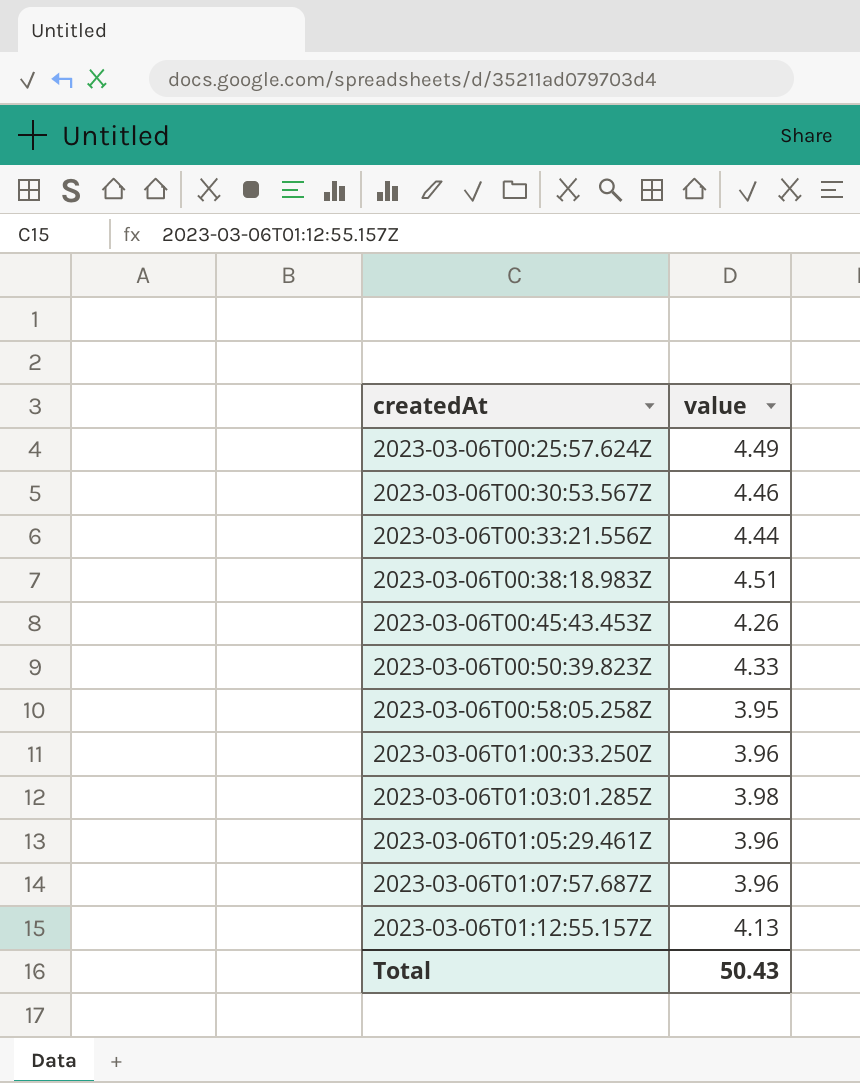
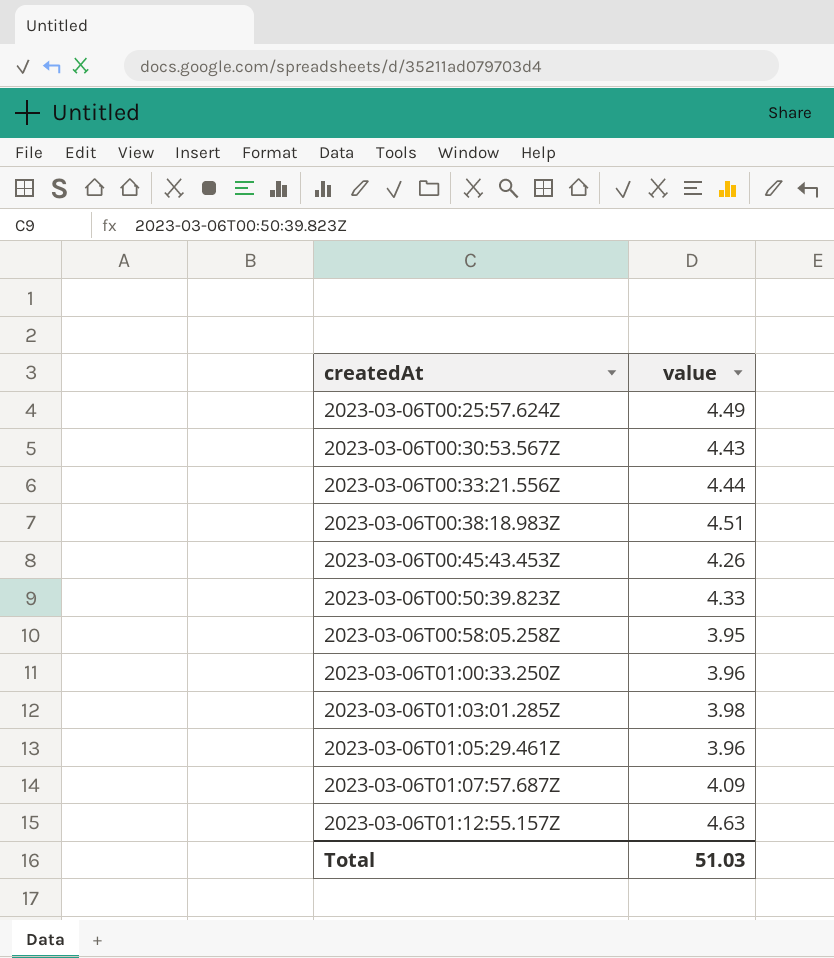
2023-03-06T00:30:53.567Z | value: 4.46 -> 4.43
2023-03-06T01:07:57.687Z | value: 3.96 -> 4.09
2023-03-06T01:12:55.157Z | value: 4.13 -> 4.63
Total | value: 50.43 -> 51.03

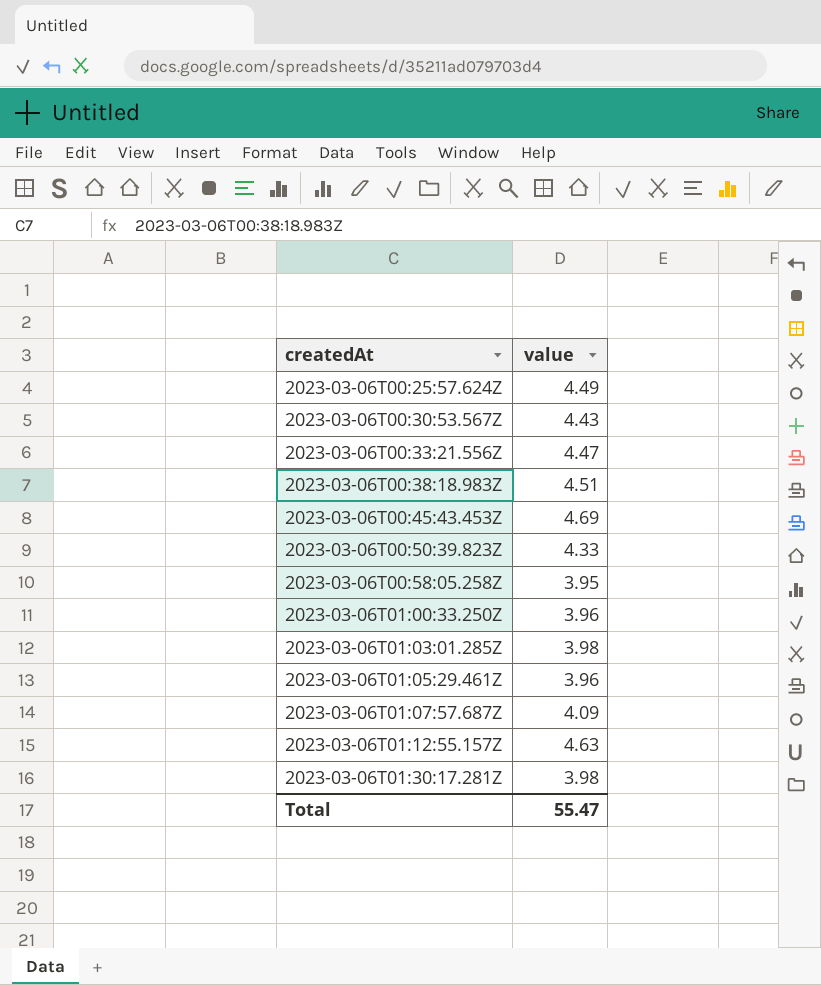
2023-03-06T00:33:21.556Z | value: 4.44 -> 4.47
2023-03-06T00:45:43.453Z | value: 4.26 -> 4.69
row 2023-03-06T01:30:17.281Z: none -> 3.98
Total | value: 51.03 -> 55.47

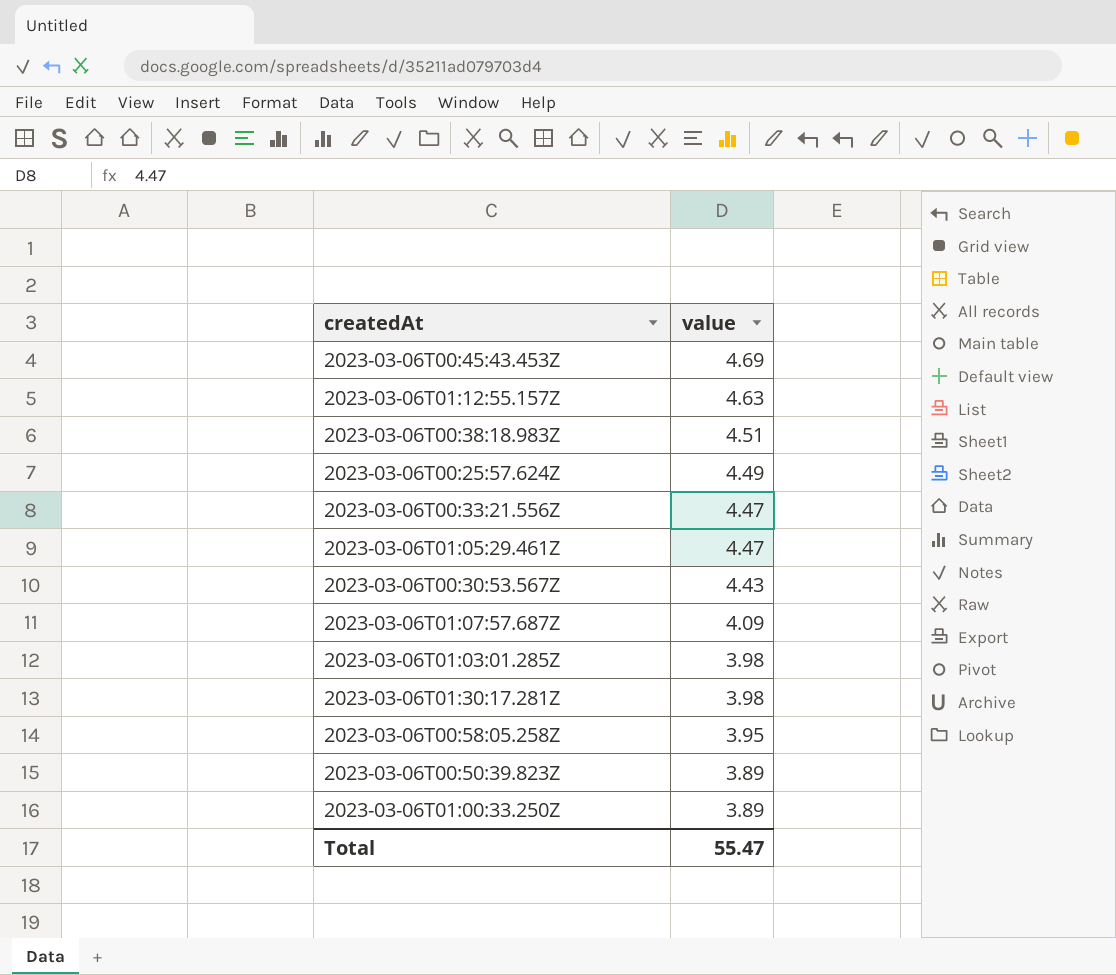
row order: createdAt ascending -> value descending
2023-03-06T01:05:29.461Z | value: 3.96 -> 4.47
2023-03-06T00:50:39.823Z | value: 4.33 -> 3.89
2023-03-06T01:00:33.250Z | value: 3.96 -> 3.89

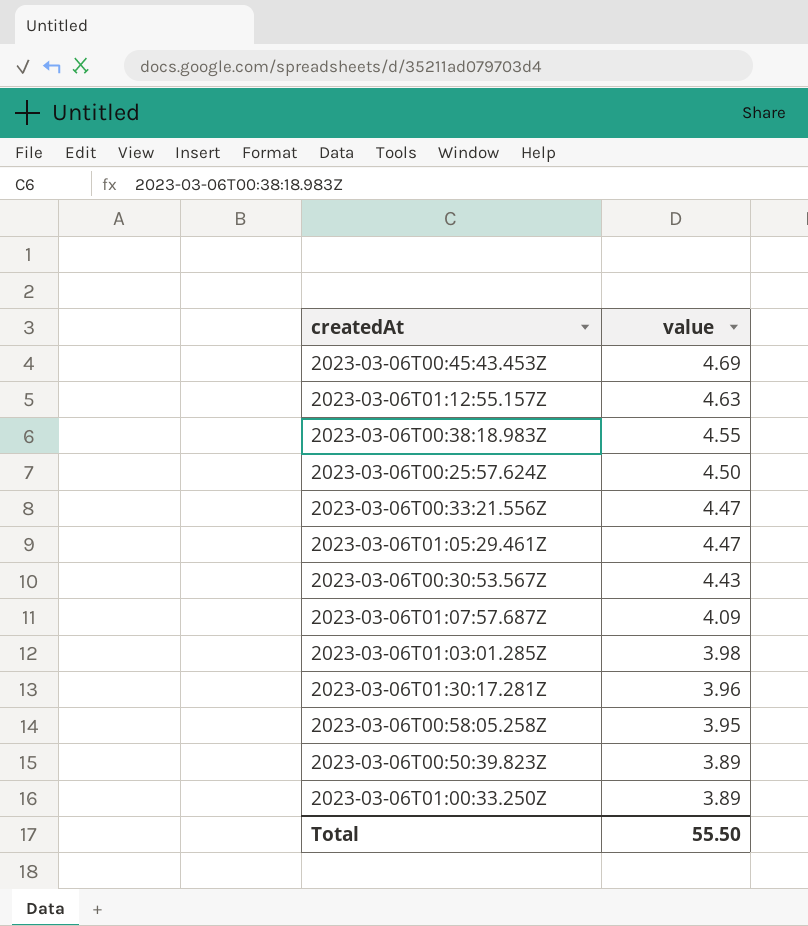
2023-03-06T00:38:18.983Z | value: 4.51 -> 4.55
2023-03-06T00:25:57.624Z | value: 4.49 -> 4.50
2023-03-06T01:30:17.281Z | value: 3.98 -> 3.96
Total | value: 55.47 -> 55.50

